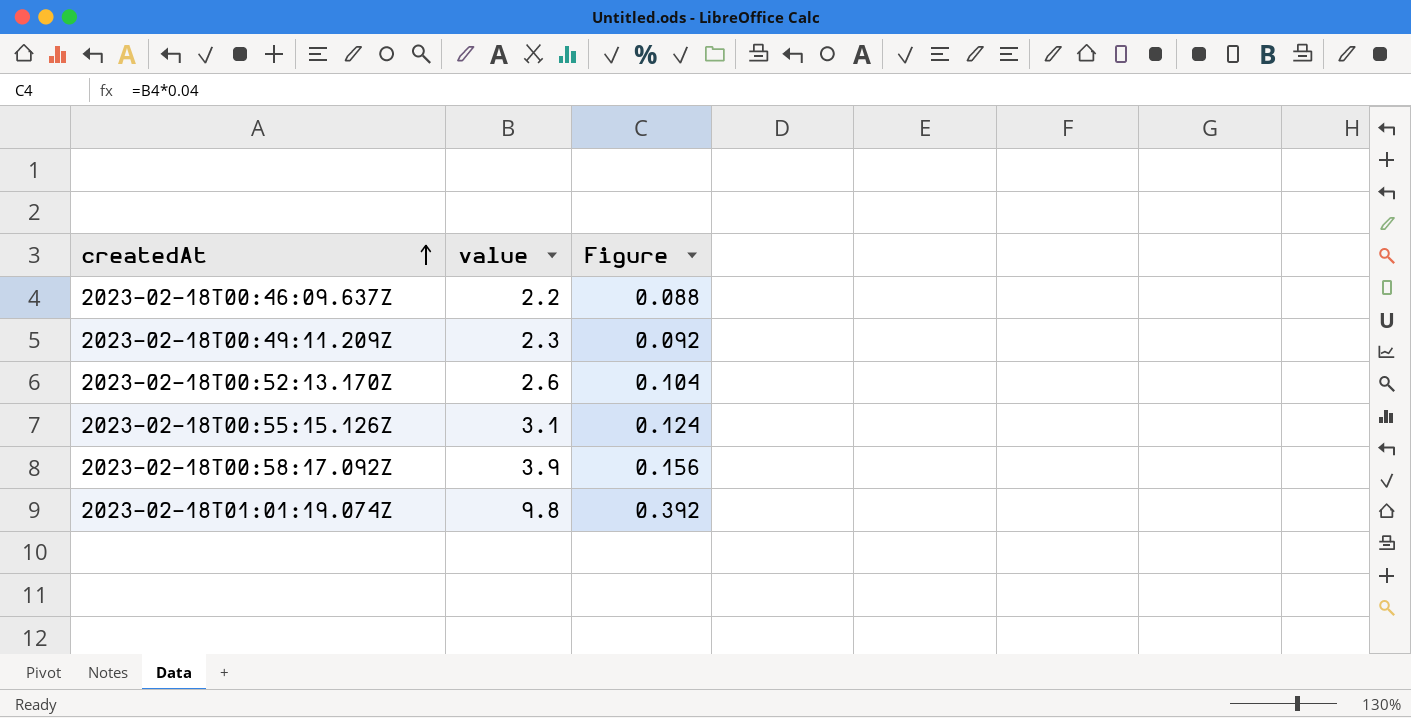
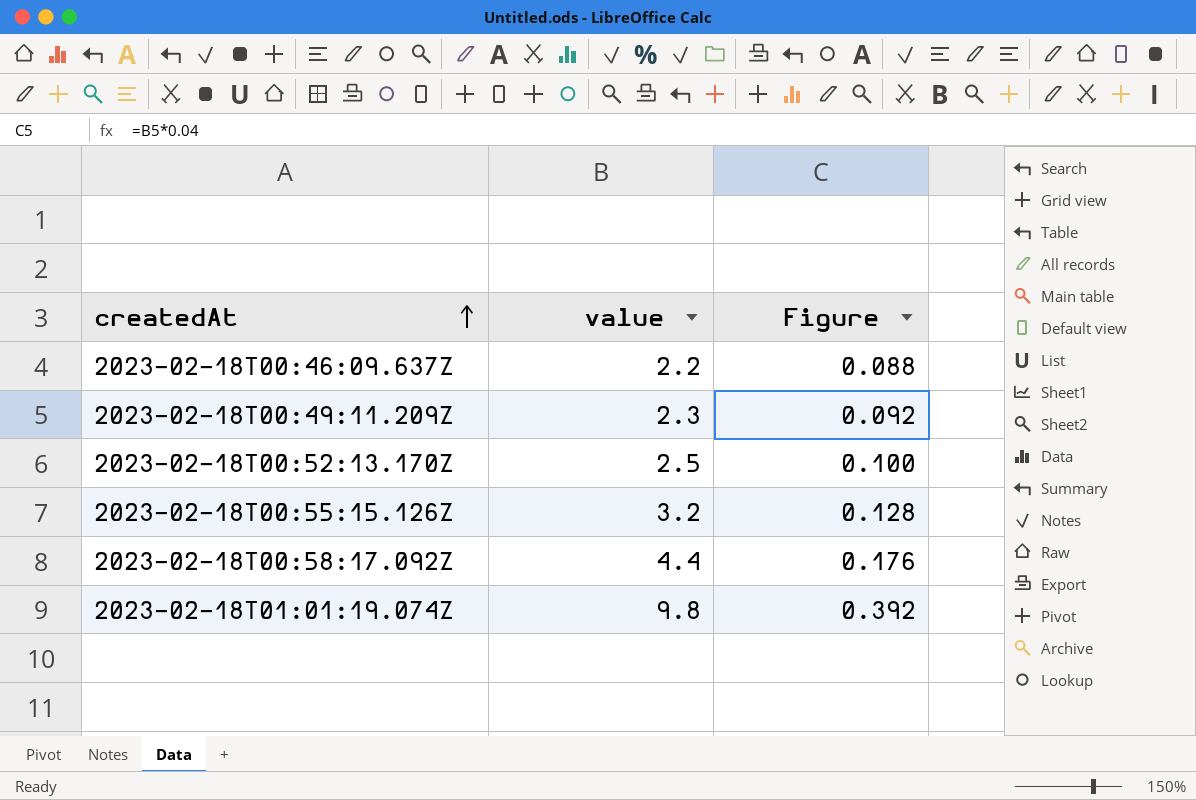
2023-02-18T00:52:13.170Z | value: 2.6 -> 2.5
2023-02-18T00:52:13.170Z | Figure: 0.104 -> 0.100
2023-02-18T00:55:15.126Z | value: 3.1 -> 3.2
2023-02-18T00:55:15.126Z | Figure: 0.124 -> 0.128
2023-02-18T00:58:17.092Z | value: 3.9 -> 4.4
2023-02-18T00:58:17.092Z | Figure: 0.156 -> 0.176

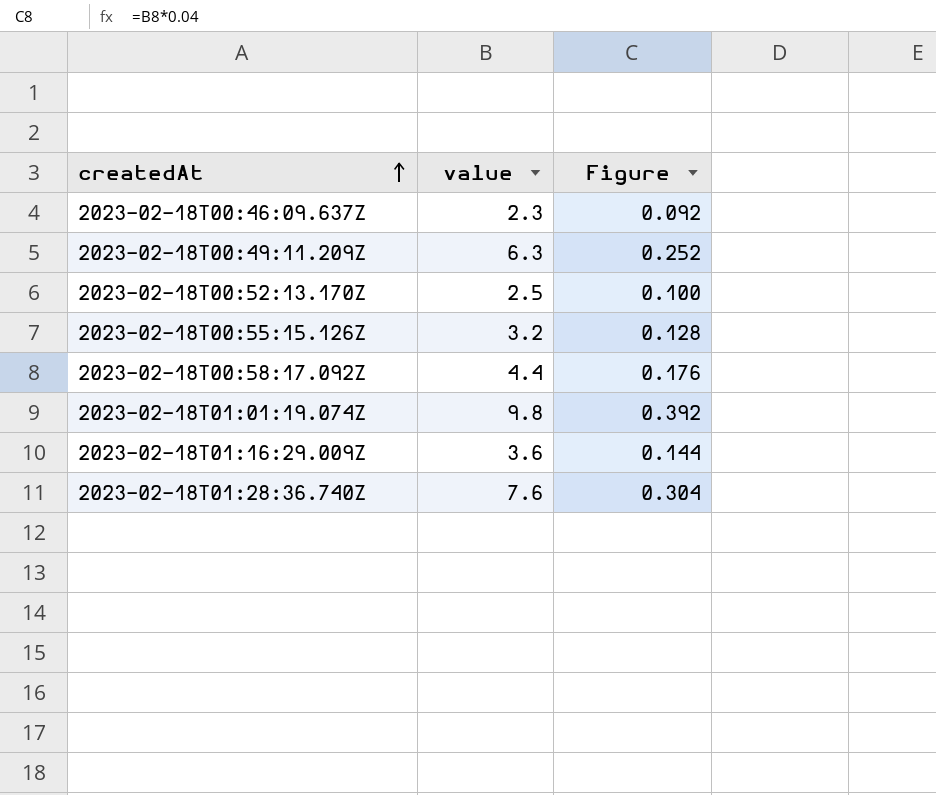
2023-02-18T00:46:09.637Z | value: 2.2 -> 2.3
2023-02-18T00:46:09.637Z | Figure: 0.088 -> 0.092
2023-02-18T00:49:11.209Z | value: 2.3 -> 6.3
2023-02-18T00:49:11.209Z | Figure: 0.092 -> 0.252
row 2023-02-18T01:16:29.009Z: none -> 3.6 | 0.144
row 2023-02-18T01:28:36.740Z: none -> 7.6 | 0.304

